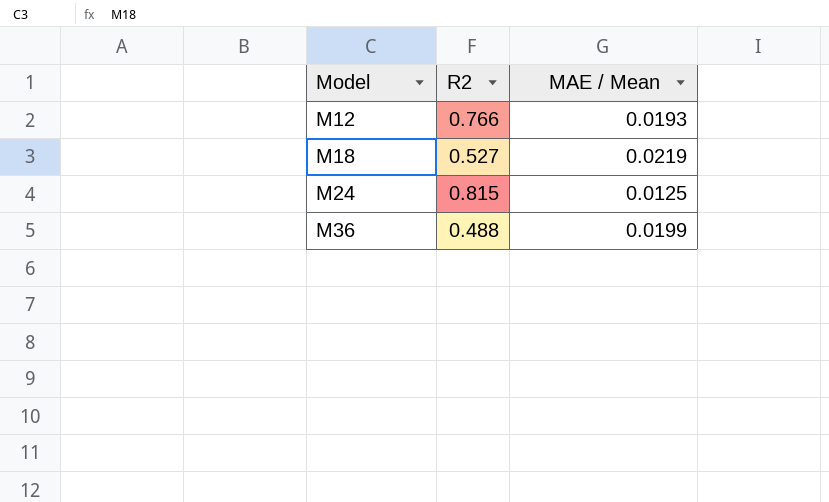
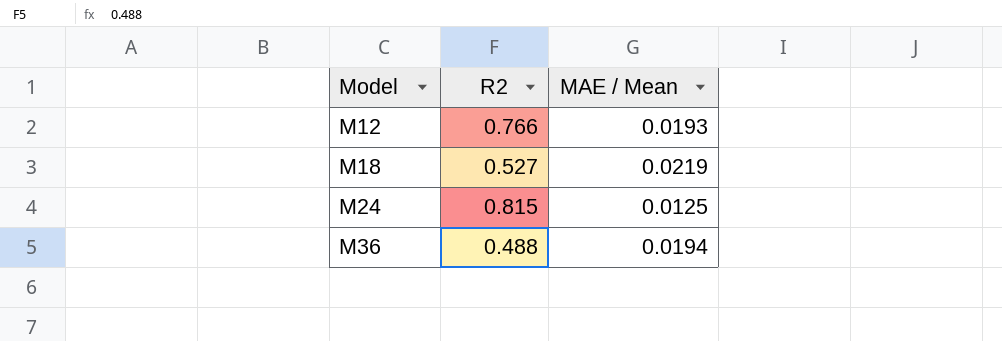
M36 | MAE / Mean: 0.0199 -> 0.0194

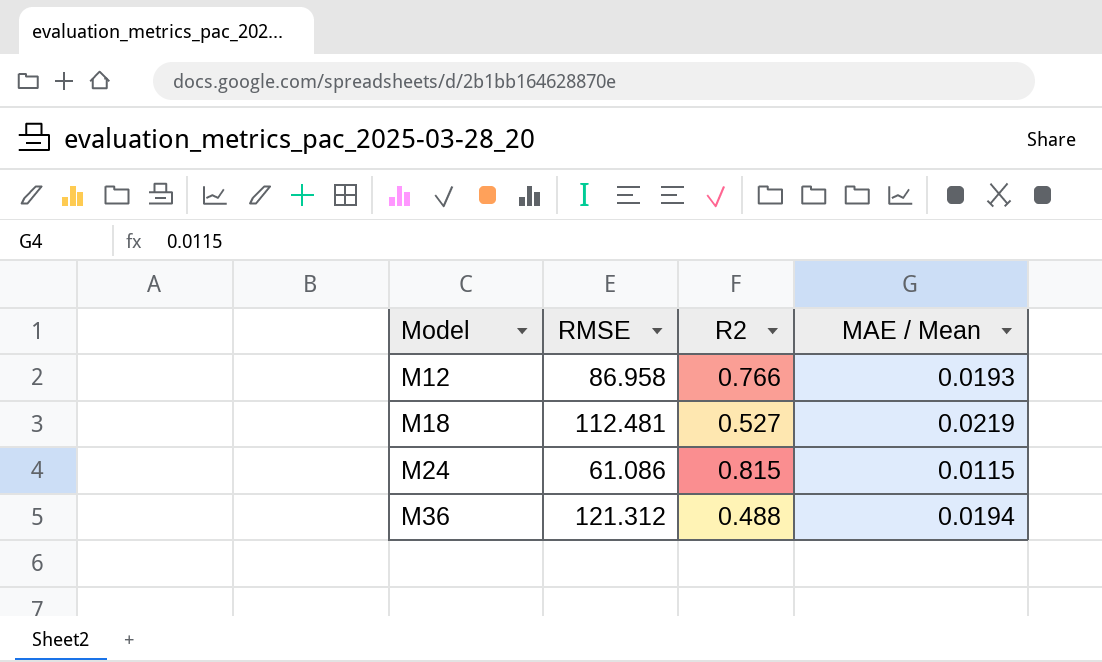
column RMSE | position: none -> 2
M24 | MAE / Mean: 0.0125 -> 0.0115

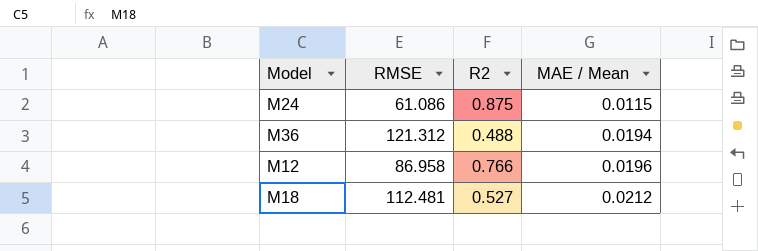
row order: Model ascending -> MAE / Mean ascending
M24 | R2: 0.815 -> 0.875
M12 | MAE / Mean: 0.0193 -> 0.0196
M18 | MAE / Mean: 0.0219 -> 0.0212

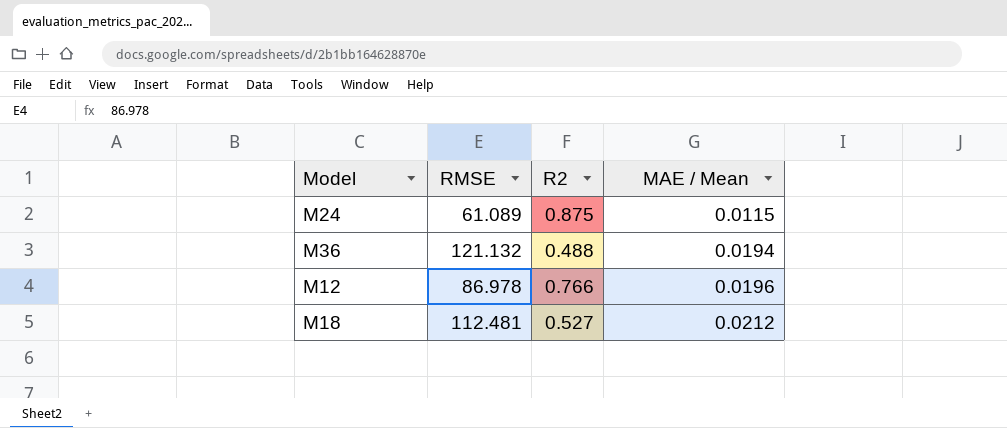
M24 | RMSE: 61.086 -> 61.089
M36 | RMSE: 121.312 -> 121.132
M12 | RMSE: 86.958 -> 86.978

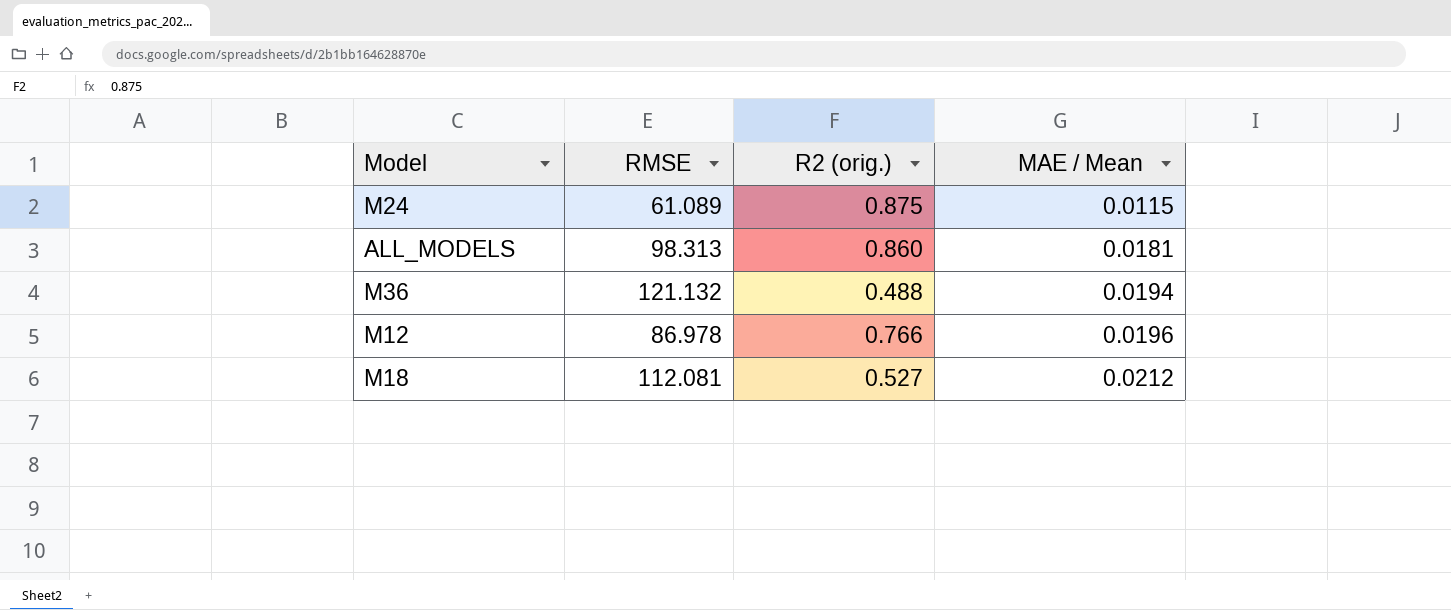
column name: R2 -> R2 (orig.)
row ALL_MODELS: none -> 98.313 | 0.860 | 0.0181
M18 | RMSE: 112.481 -> 112.081

